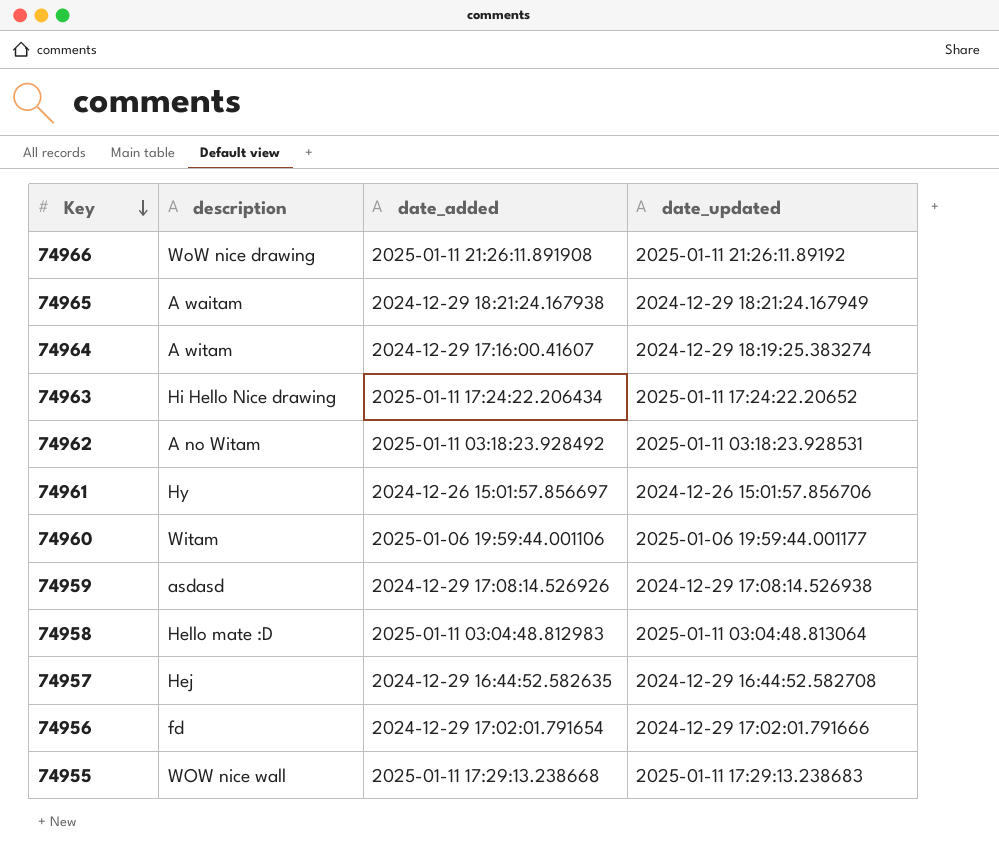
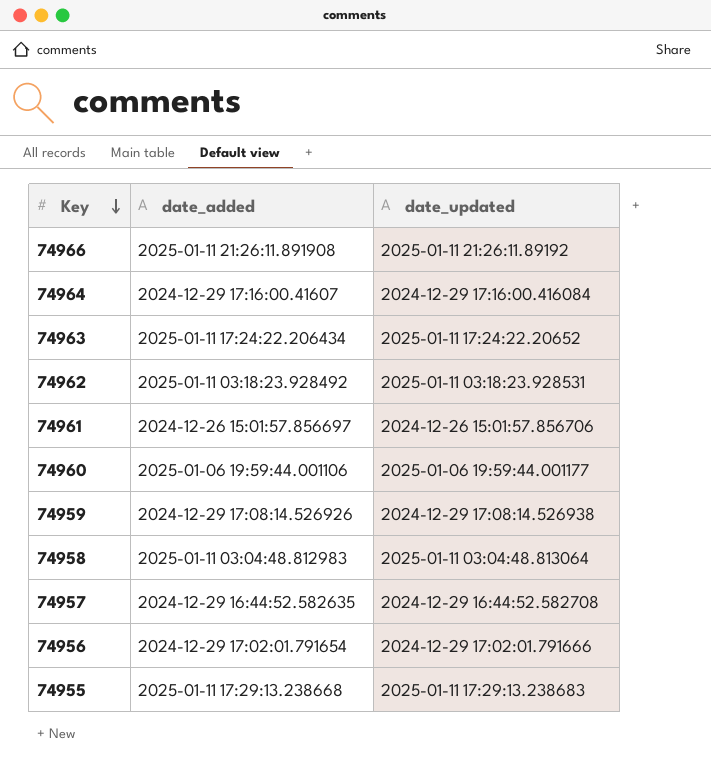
column description | position: 2 -> none
row 74965: A waitam | 2024-12-29 18:21:24.167938 | 2024-12-29 18:21:24.167949 -> none
74964 | date_updated: 2024-12-29 18:19:25.383274 -> 2024-12-29 17:16:00.416084

